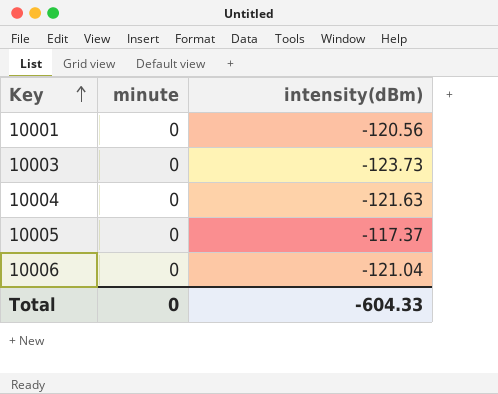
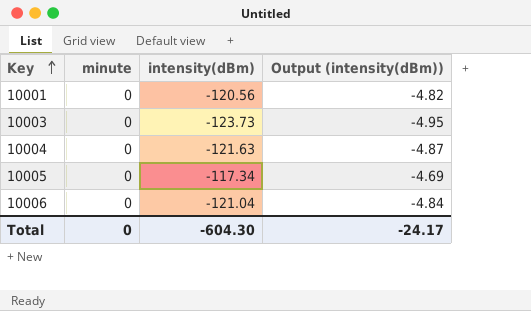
column Output (intensity(dBm)) | formula: none -> [intensity(dBm)] * 0.04
10005 | intensity(dBm): -117.37 -> -117.34
Total | intensity(dBm): -604.33 -> -604.30

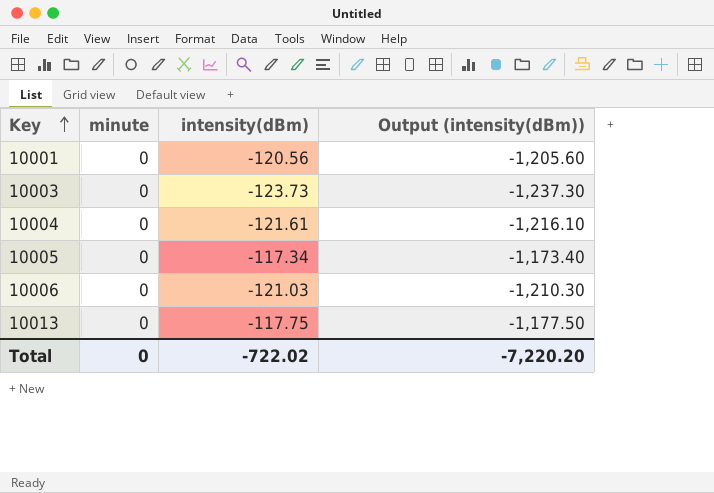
column Output (intensity(dBm)) | formula: [intensity(dBm)] * 0.04 -> [intensity(dBm)] * 10
10004 | intensity(dBm): -121.63 -> -121.61
10006 | intensity(dBm): -121.04 -> -121.03
row 10013: none -> 0 | -117.75 | -1,177.50
Total | intensity(dBm): -604.30 -> -722.02
Total | Output (intensity(dBm)): -24.17 -> -7,220.20

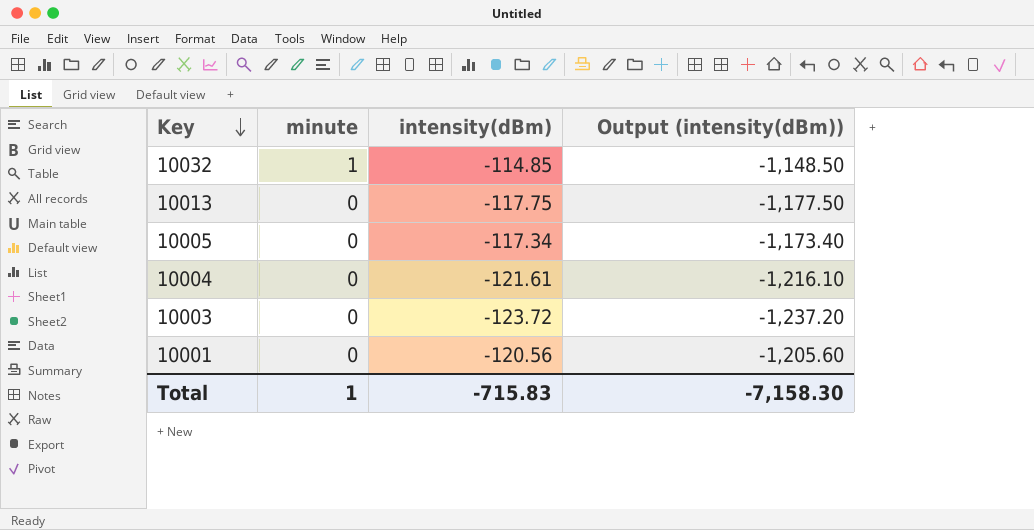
row order: Key ascending -> Key descending
row 10006: 0 | -121.03 | -1,210.30 -> none
row 10032: none -> 1 | -114.85 | -1,148.50
10003 | intensity(dBm): -123.73 -> -123.72
10003 | Output (intensity(dBm)): -1,237.30 -> -1,237.20
Total | minute: 0 -> 1
Total | intensity(dBm): -722.02 -> -715.83
Total | Output (intensity(dBm)): -7,220.20 -> -7,158.30

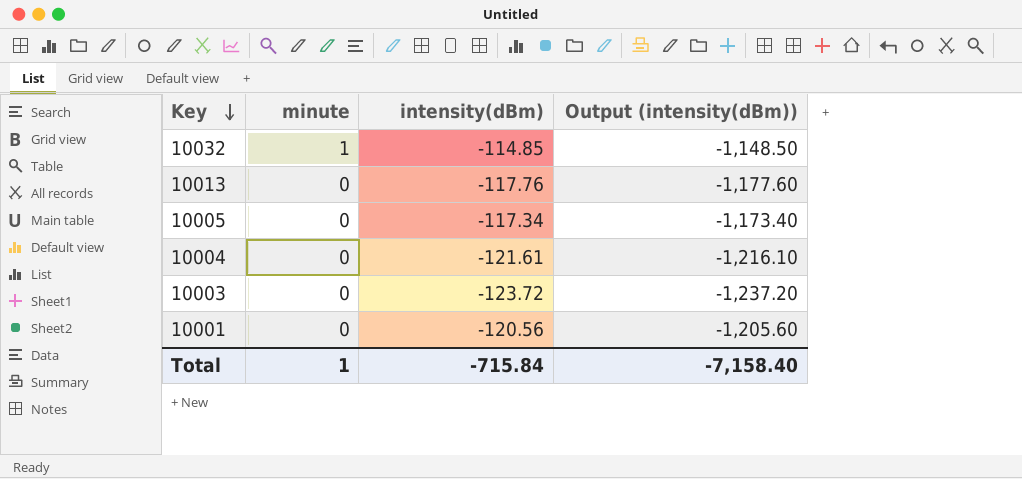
10013 | intensity(dBm): -117.75 -> -117.76
10013 | Output (intensity(dBm)): -1,177.50 -> -1,177.60
Total | intensity(dBm): -715.83 -> -715.84
Total | Output (intensity(dBm)): -7,158.30 -> -7,158.40

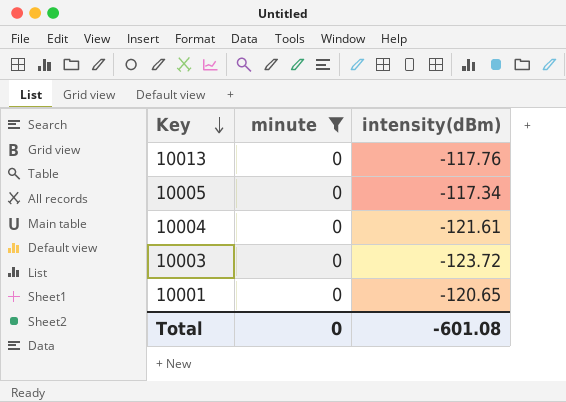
filter: none -> minute = 0
column Output (intensity(dBm)) | formula: [intensity(dBm)] * 10 -> none
10001 | intensity(dBm): -120.56 -> -120.65
Total | minute: 1 -> 0
Total | intensity(dBm): -715.84 -> -601.08

